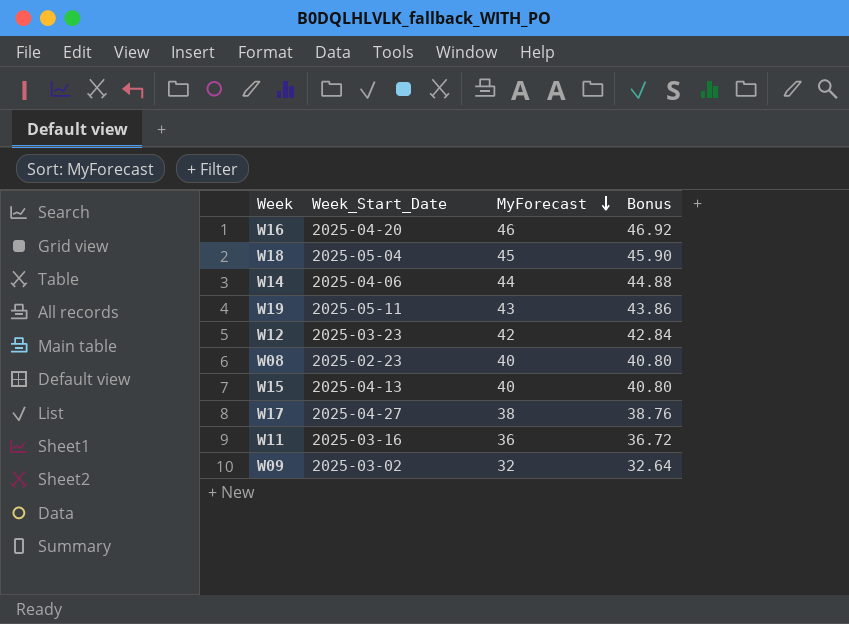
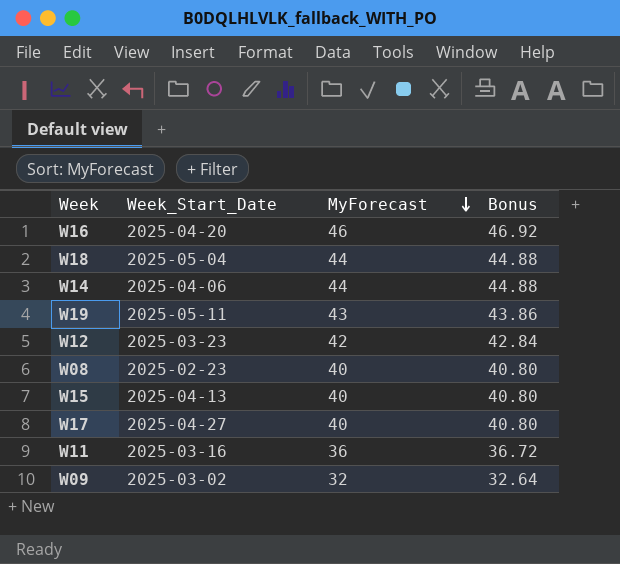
W18 | MyForecast: 45 -> 44
W18 | Bonus: 45.90 -> 44.88
W17 | MyForecast: 38 -> 40
W17 | Bonus: 38.76 -> 40.80

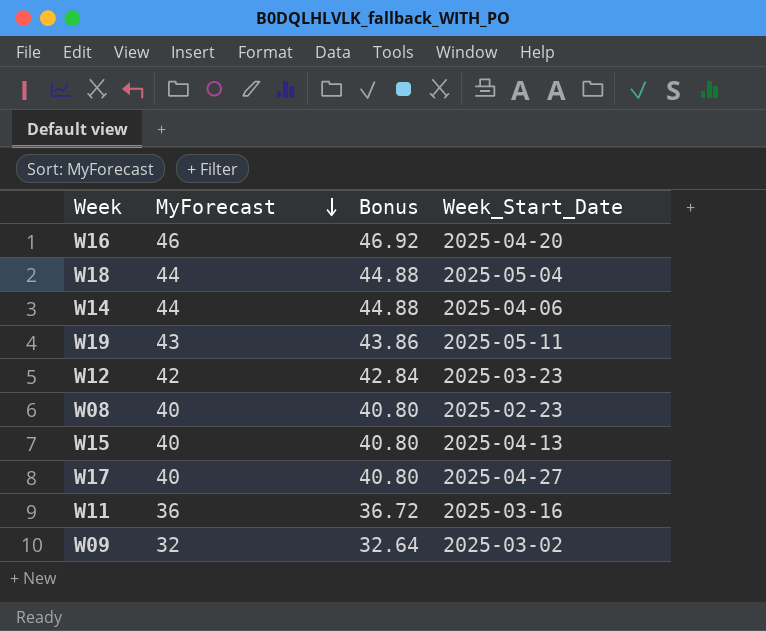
column Week_Start_Date | position: 2 -> 4

